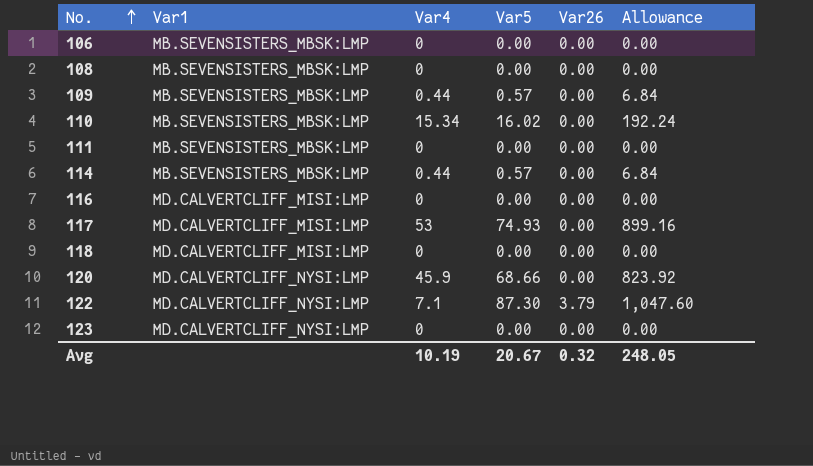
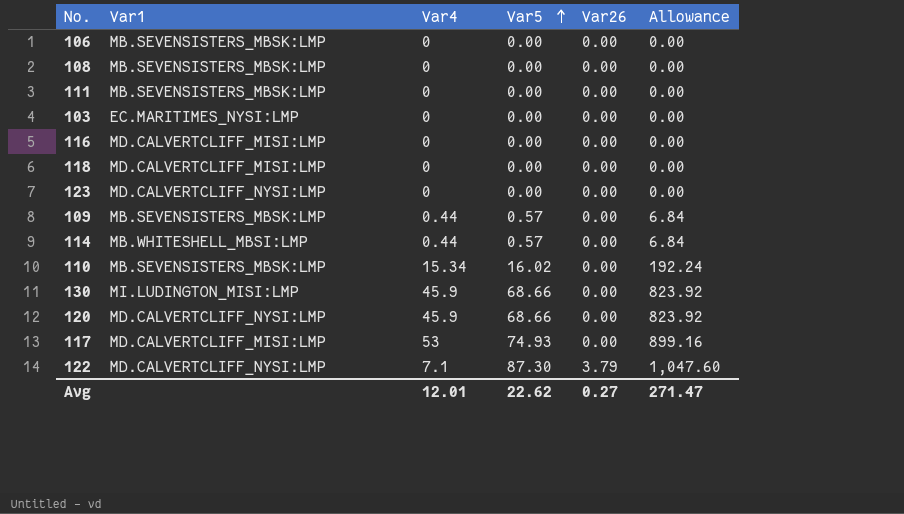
row order: No. ascending -> Var5 ascending
row 103: none -> EC.MARITIMES_NYSI:LMP | 0 | 0.00 | 0.00 | 0.00
114 | Var1: MB.SEVENSISTERS_MBSK:LMP -> MB.WHITESHELL_MBSI:LMP
row 130: none -> MI.LUDINGTON_MISI:LMP | 45.9 | 68.66 | 0.00 | 823.92
Avg | Var4: 10.19 -> 12.01
Avg | Var5: 20.67 -> 22.62
Avg | Var26: 0.32 -> 0.27
Avg | Allowance: 248.05 -> 271.47

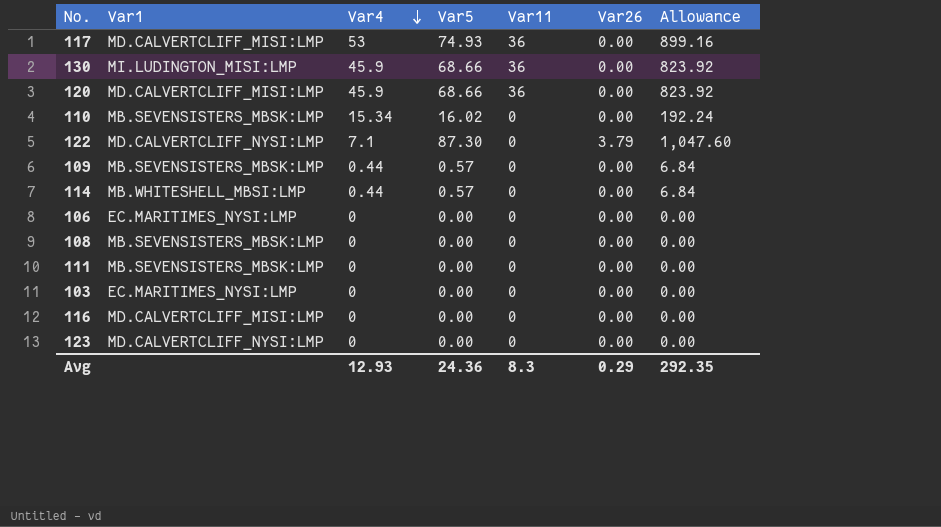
row order: Var5 ascending -> Var4 descending
column Var11 | position: none -> 5
row 118: MD.CALVERTCLIFF_MISI:LMP | 0 | 0.00 | 0.00 | 0.00 -> none
120 | Var1: MD.CALVERTCLIFF_NYSI:LMP -> MD.CALVERTCLIFF_MISI:LMP
106 | Var1: MB.SEVENSISTERS_MBSK:LMP -> EC.MARITIMES_NYSI:LMP
Avg | Var4: 12.01 -> 12.93
Avg | Var5: 22.62 -> 24.36
Avg | Var26: 0.27 -> 0.29
Avg | Allowance: 271.47 -> 292.35

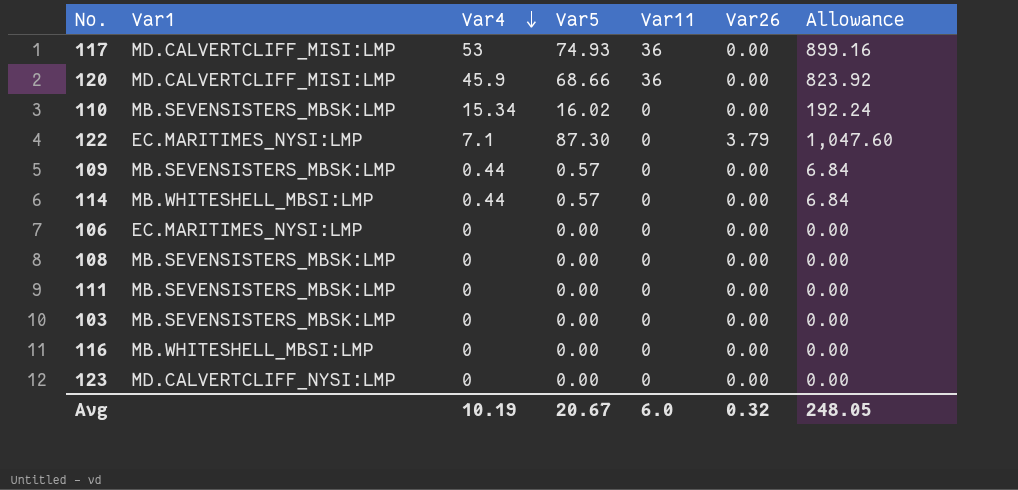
row 130: MI.LUDINGTON_MISI:LMP | 45.9 | 68.66 | 36 | 0.00 | 823.92 -> none
122 | Var1: MD.CALVERTCLIFF_NYSI:LMP -> EC.MARITIMES_NYSI:LMP
103 | Var1: EC.MARITIMES_NYSI:LMP -> MB.SEVENSISTERS_MBSK:LMP
116 | Var1: MD.CALVERTCLIFF_MISI:LMP -> MB.WHITESHELL_MBSI:LMP
Avg | Var4: 12.93 -> 10.19
Avg | Var5: 24.36 -> 20.67
Avg | Var11: 8.3 -> 6.0
Avg | Var26: 0.29 -> 0.32
Avg | Allowance: 292.35 -> 248.05

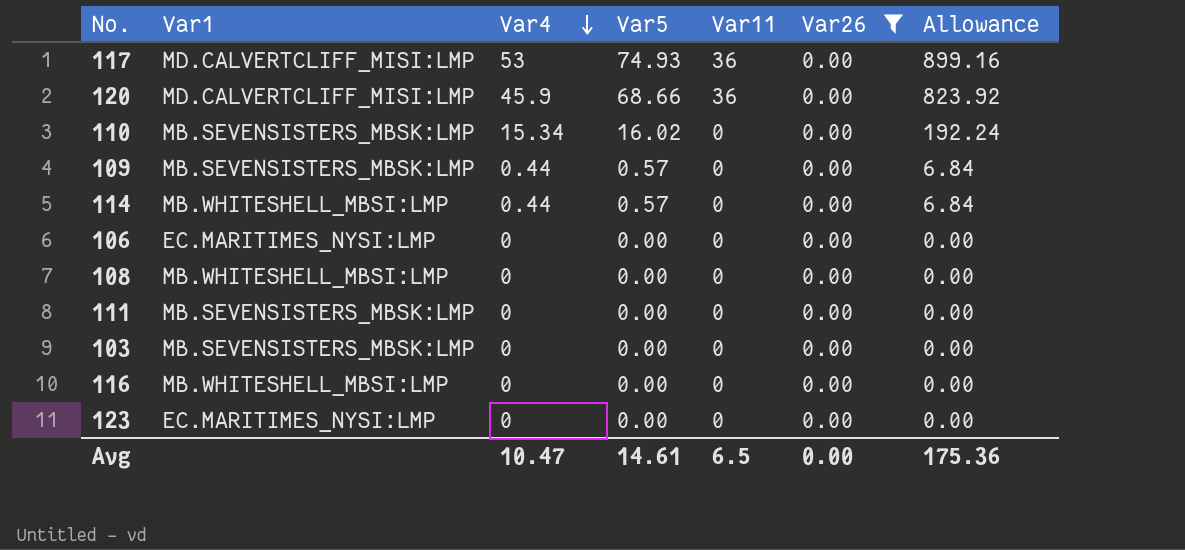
filter: none -> Var26 = 0.00
108 | Var1: MB.SEVENSISTERS_MBSK:LMP -> MB.WHITESHELL_MBSI:LMP
123 | Var1: MD.CALVERTCLIFF_NYSI:LMP -> EC.MARITIMES_NYSI:LMP
Avg | Var4: 10.19 -> 10.47
Avg | Var5: 20.67 -> 14.61
Avg | Var11: 6.0 -> 6.5
Avg | Var26: 0.32 -> 0.00
Avg | Allowance: 248.05 -> 175.36

